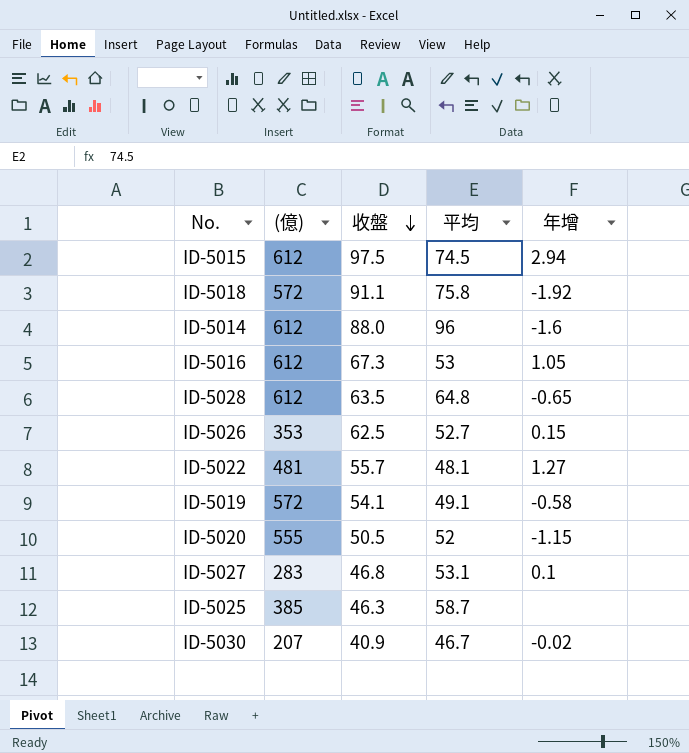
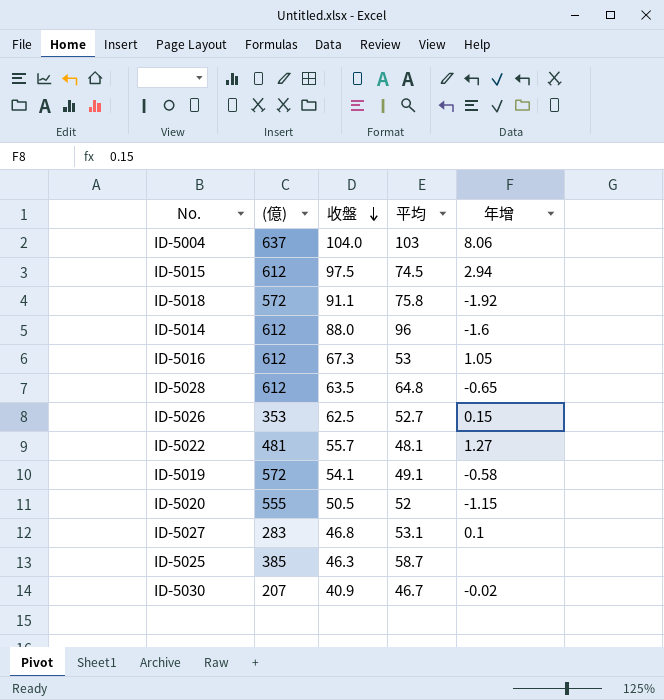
row ID-5004: none -> 637 | 104.0 | 103 | 8.06

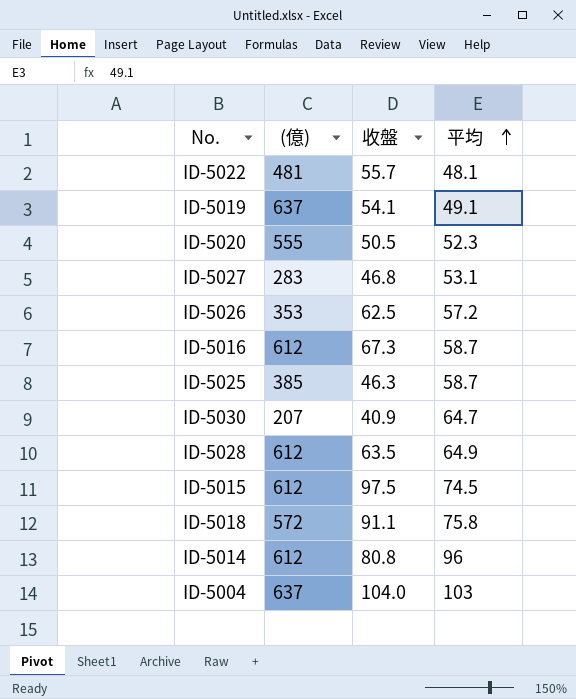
row order: 收盤 descending -> 平均 ascending
column 年增 | position: 5 -> none
ID-5019 | (億): 572 -> 637
ID-5020 | 平均: 52 -> 52.3
ID-5026 | 平均: 52.7 -> 57.2
ID-5016 | 平均: 53 -> 58.7
ID-5030 | 平均: 46.7 -> 64.7
ID-5028 | 平均: 64.8 -> 64.9
ID-5014 | 收盤: 88.0 -> 80.8

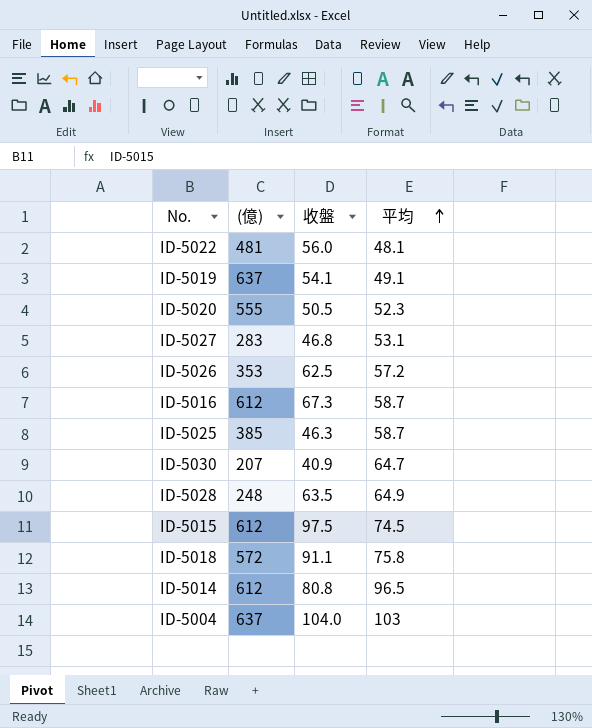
ID-5022 | 收盤: 55.7 -> 56.0
ID-5028 | (億): 612 -> 248
ID-5014 | 平均: 96 -> 96.5

